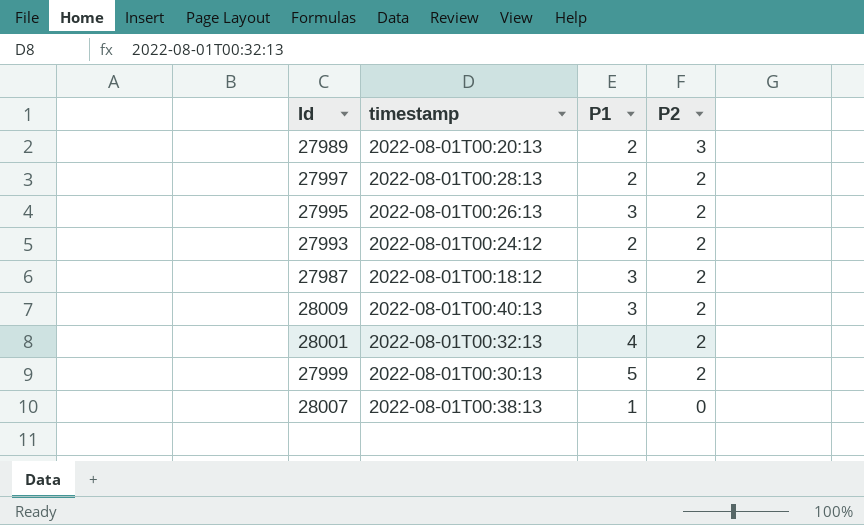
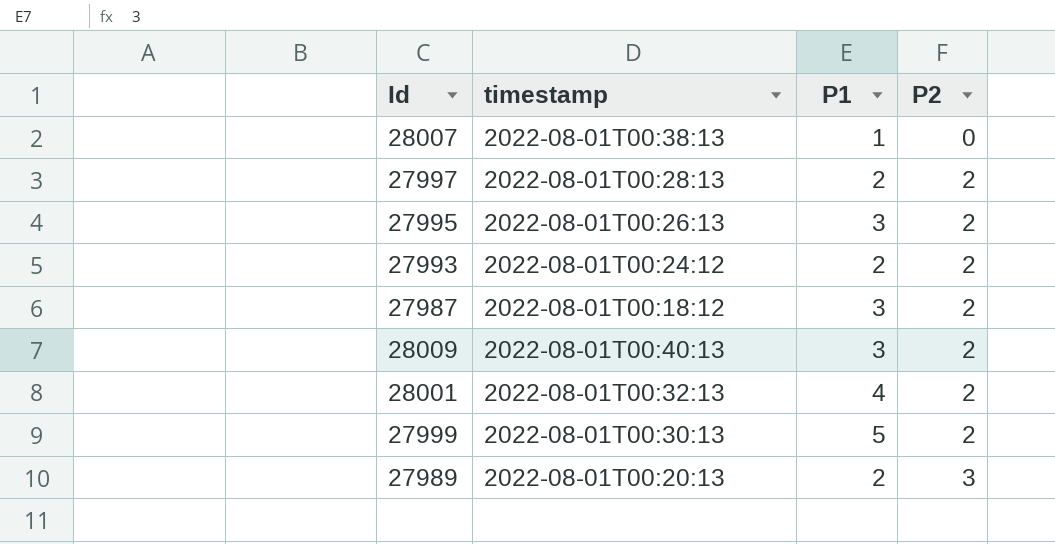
row order: P2 descending -> P2 ascending

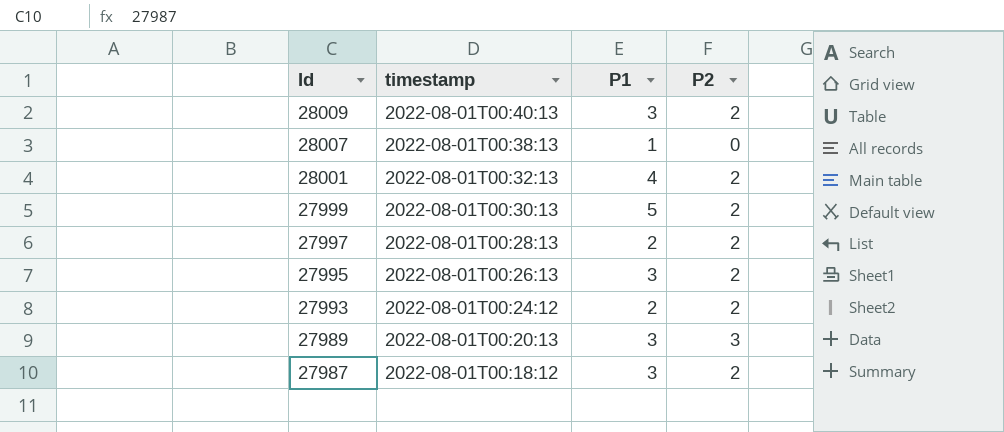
row order: P2 ascending -> Id descending
27989 | P1: 2 -> 3

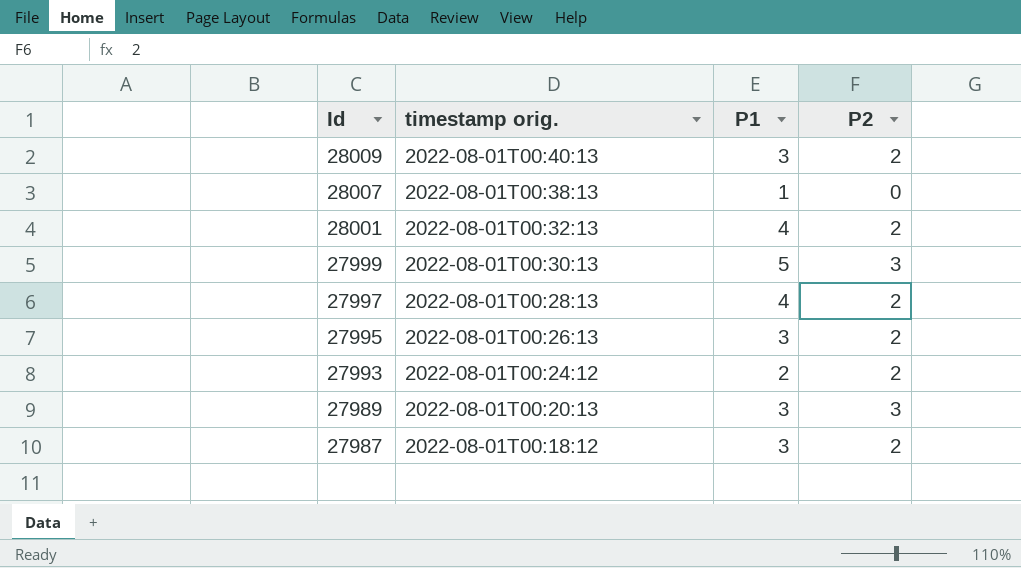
column name: timestamp -> timestamp orig.
27999 | P2: 2 -> 3
27997 | P1: 2 -> 4

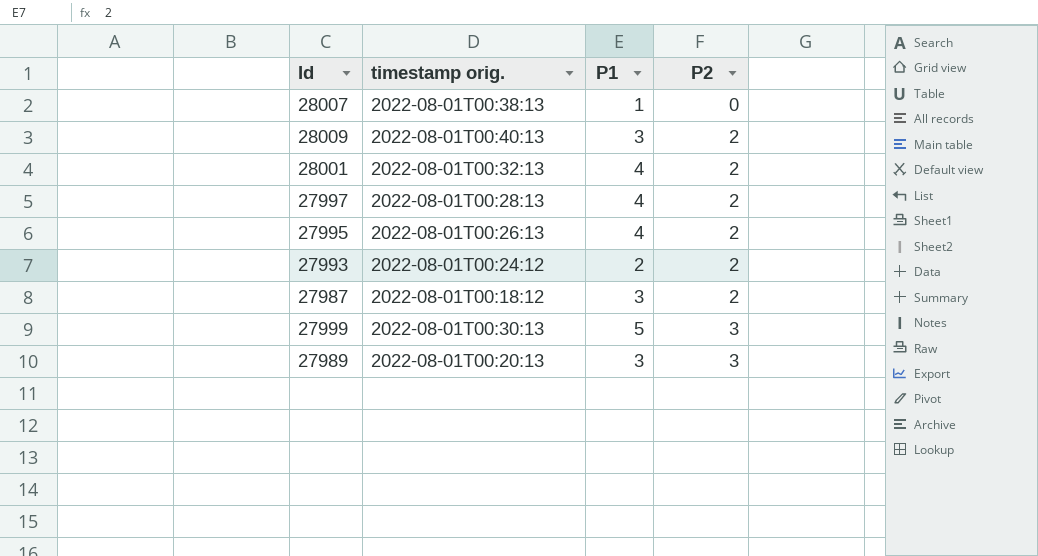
row order: Id descending -> P2 ascending
27995 | P1: 3 -> 4

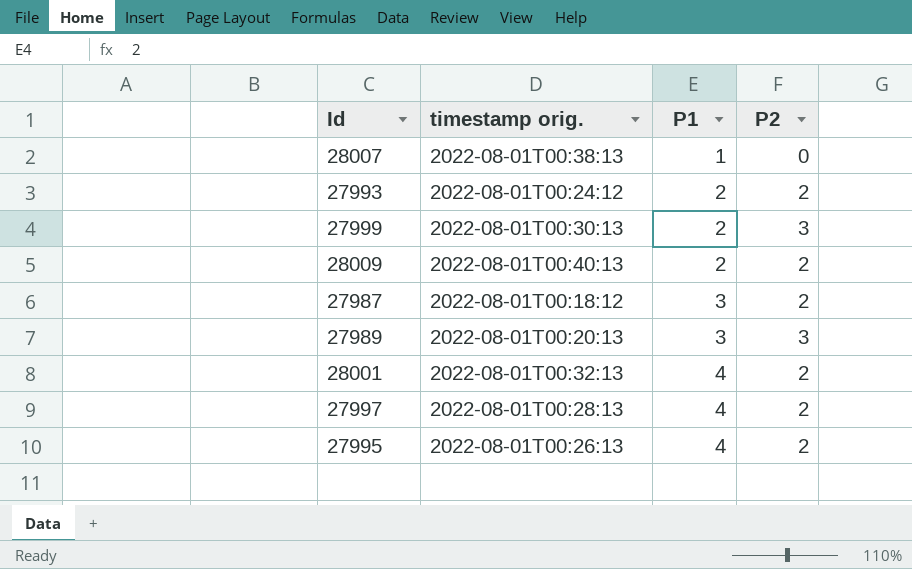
row order: P2 ascending -> P1 ascending
27999 | P1: 5 -> 2
28009 | P1: 3 -> 2

